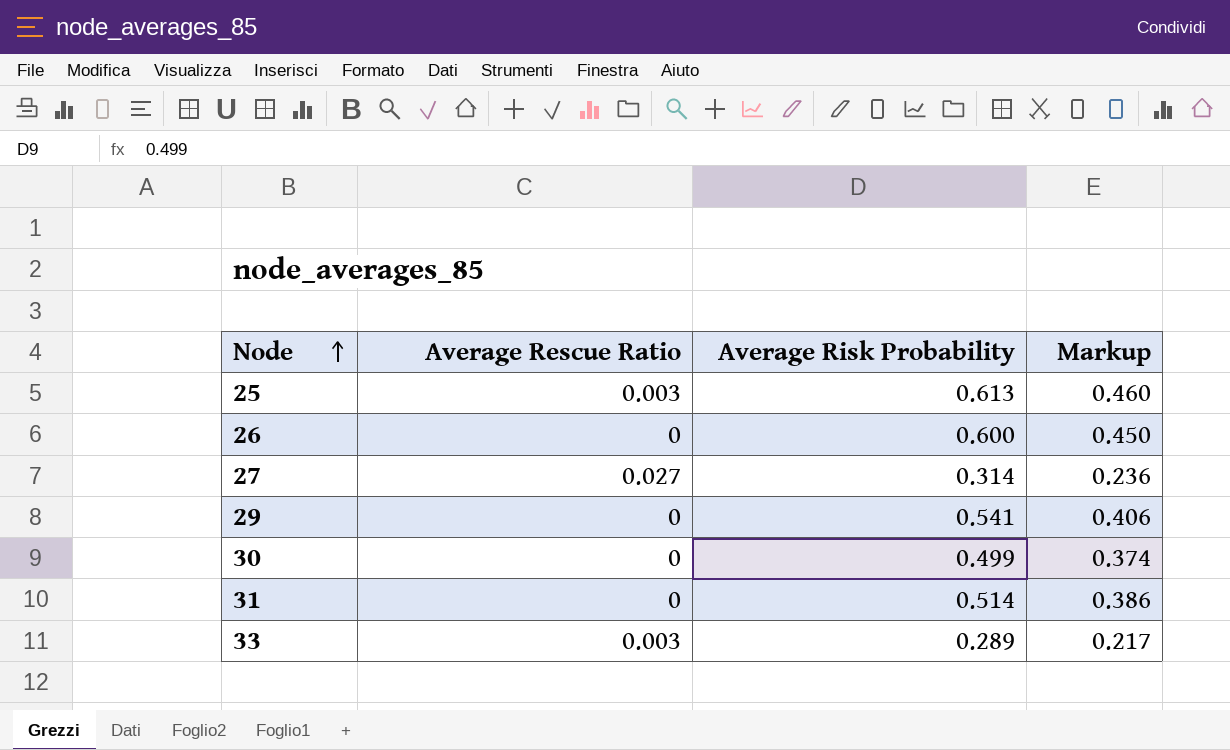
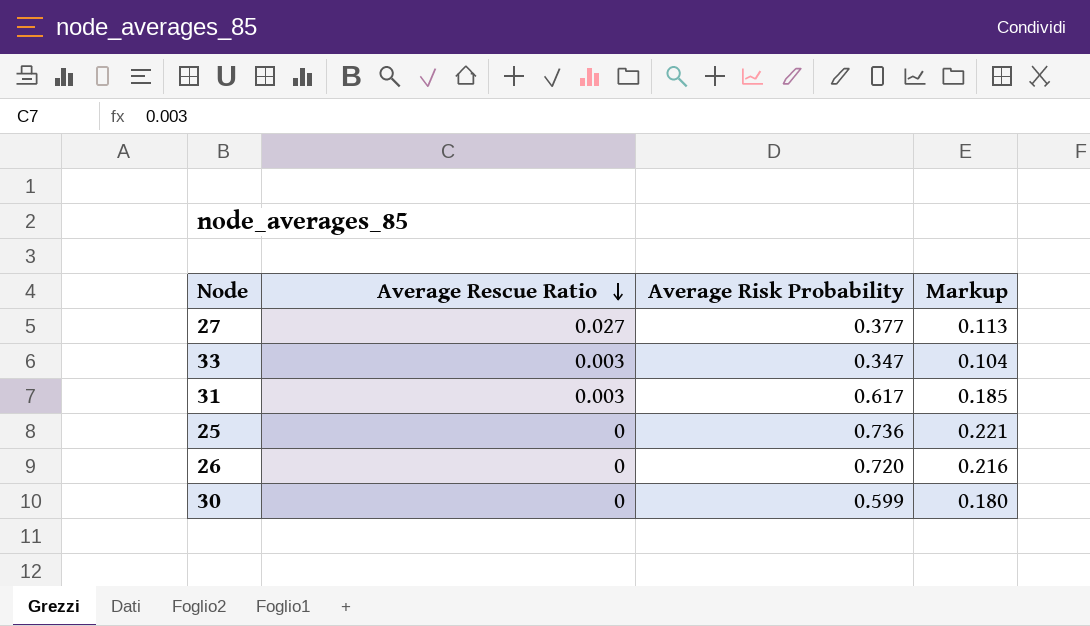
row order: Node ascending -> Average Rescue Ratio descending
column Markup | formula: [Average Risk Probability] * 0.75 -> [Average Risk Probability] * 0.3
row 29: 0 | 0.541 | 0.406 -> none
27 | Average Risk Probability: 0.314 -> 0.377
33 | Average Risk Probability: 0.289 -> 0.347
31 | Average Rescue Ratio: 0 -> 0.003
31 | Average Risk Probability: 0.514 -> 0.617
25 | Average Rescue Ratio: 0.003 -> 0
25 | Average Risk Probability: 0.613 -> 0.736
26 | Average Risk Probability: 0.600 -> 0.720
30 | Average Risk Probability: 0.499 -> 0.599

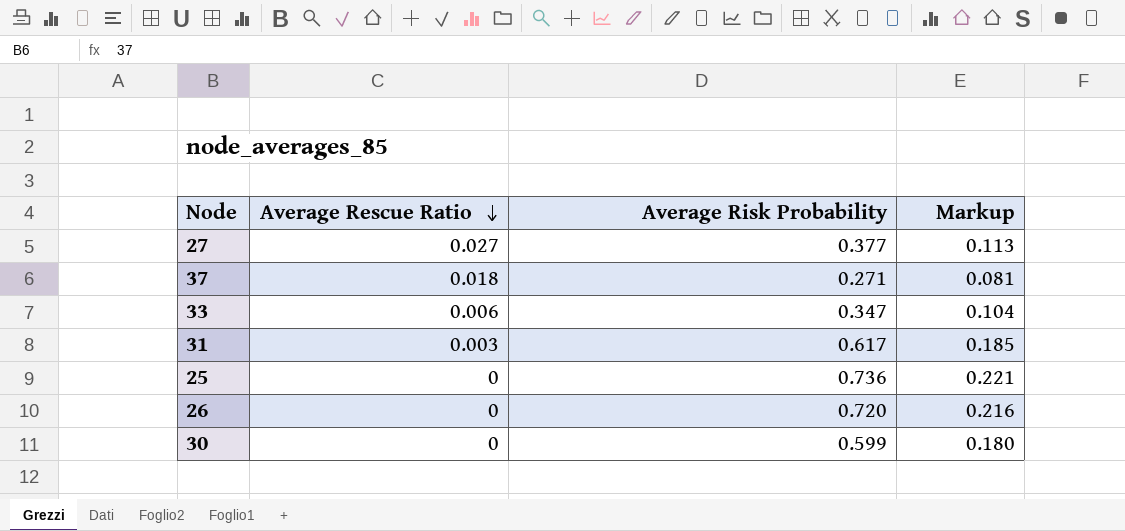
row 37: none -> 0.018 | 0.271 | 0.081
33 | Average Rescue Ratio: 0.003 -> 0.006

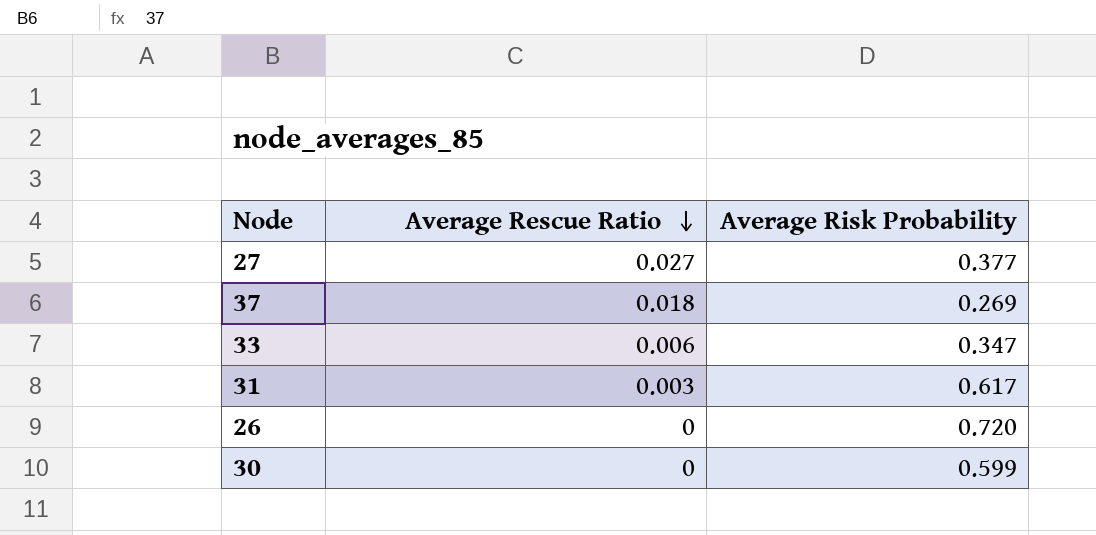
column Markup | formula: [Average Risk Probability] * 0.3 -> none
row 25: 0 | 0.736 | 0.221 -> none
37 | Average Risk Probability: 0.271 -> 0.269

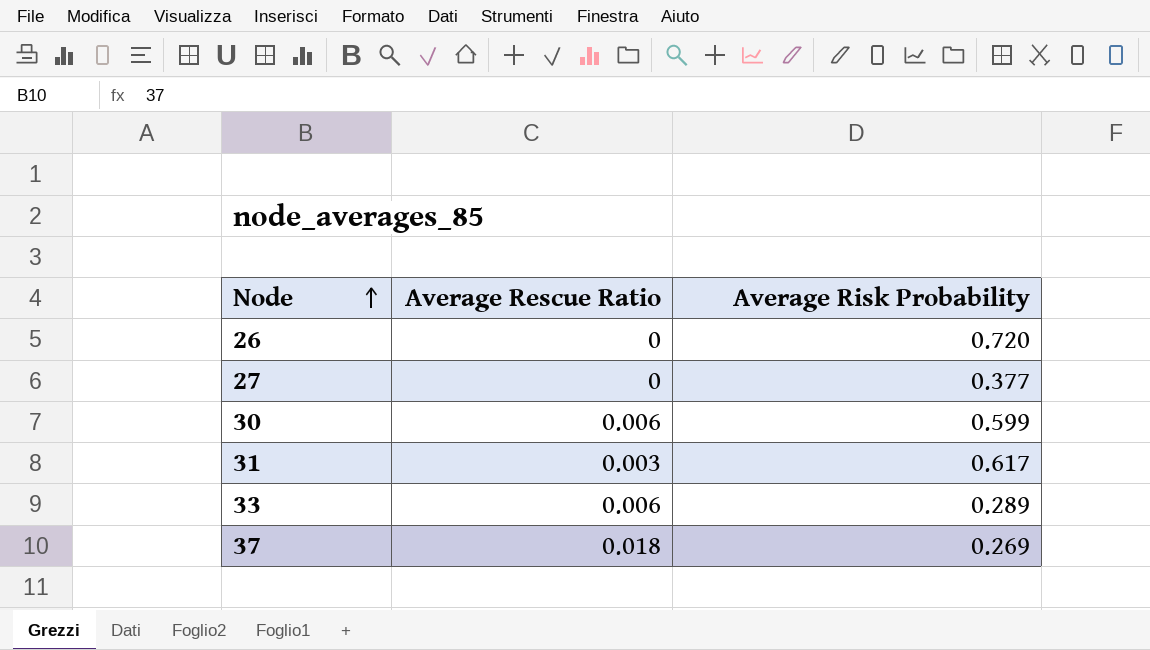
row order: Average Rescue Ratio descending -> Node ascending
27 | Average Rescue Ratio: 0.027 -> 0
30 | Average Rescue Ratio: 0 -> 0.006
33 | Average Risk Probability: 0.347 -> 0.289

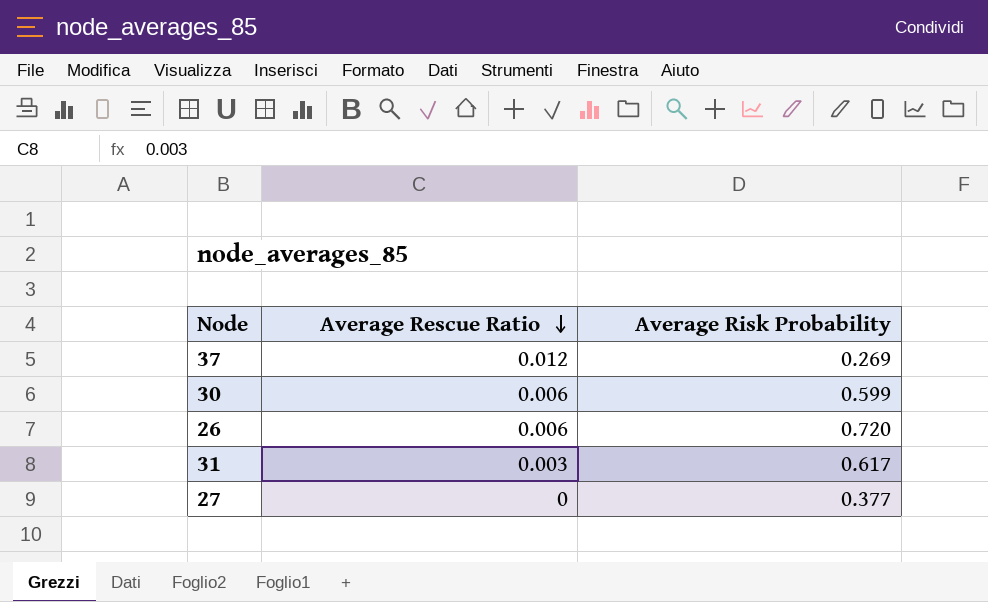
row order: Node ascending -> Average Rescue Ratio descending
row 33: 0.006 | 0.289 -> none
37 | Average Rescue Ratio: 0.018 -> 0.012
26 | Average Rescue Ratio: 0 -> 0.006

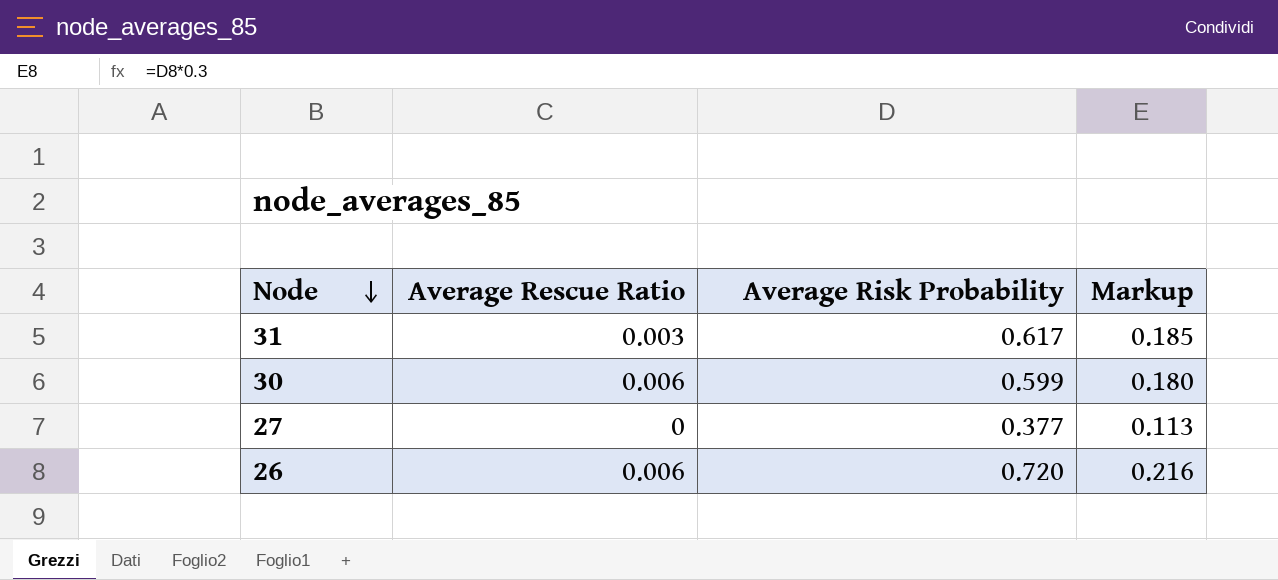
row order: Average Rescue Ratio descending -> Node descending
column Markup | formula: none -> [Average Risk Probability] * 0.3
row 37: 0.012 | 0.269 -> none

